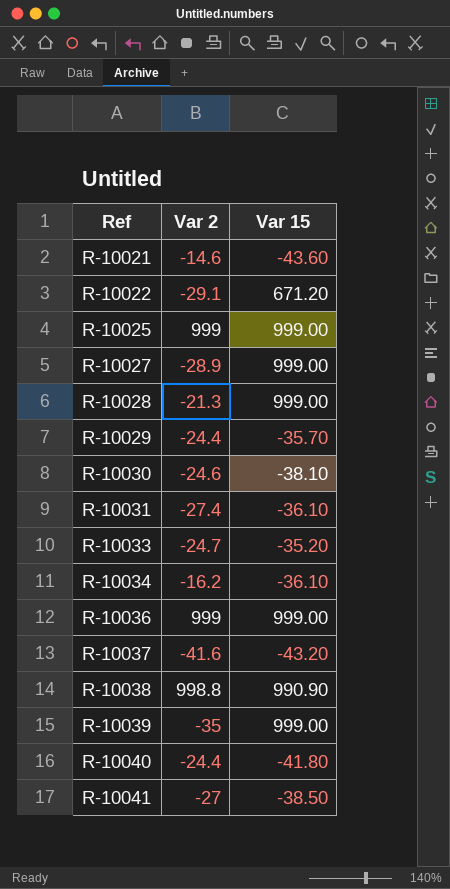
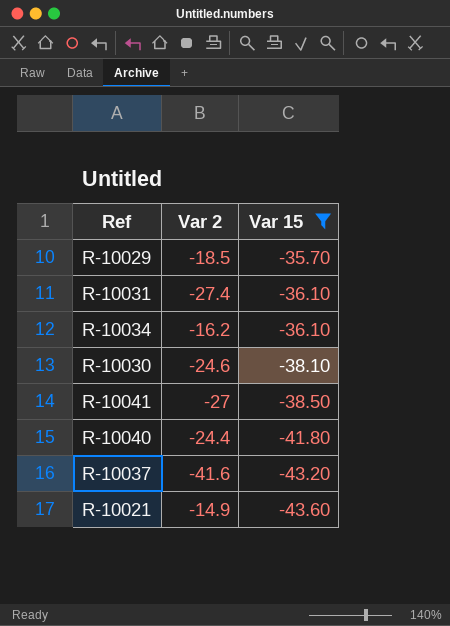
filter: none -> Var 15 <= -35.70
row order: Ref ascending -> Var 15 descending
R-10029 | Var 2: -24.4 -> -18.5
R-10021 | Var 2: -14.6 -> -14.9

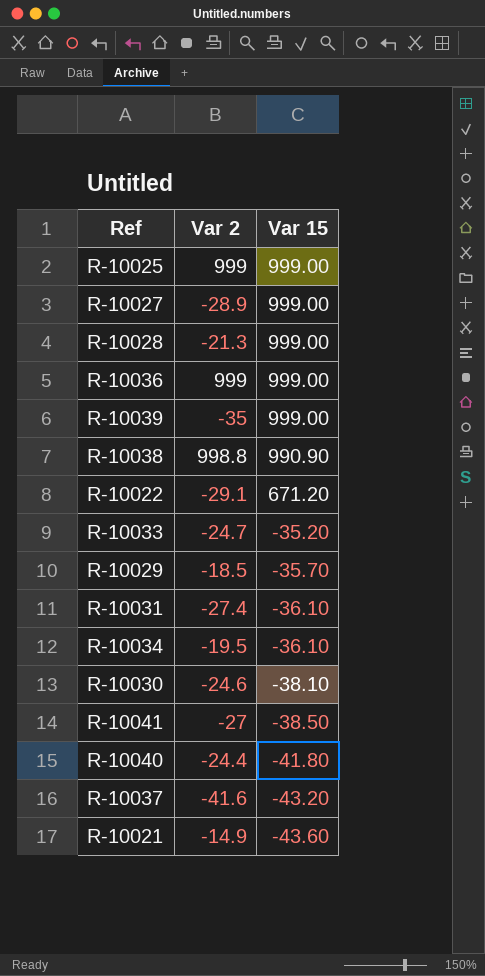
filter: Var 15 <= -35.70 -> none
R-10034 | Var 2: -16.2 -> -19.5

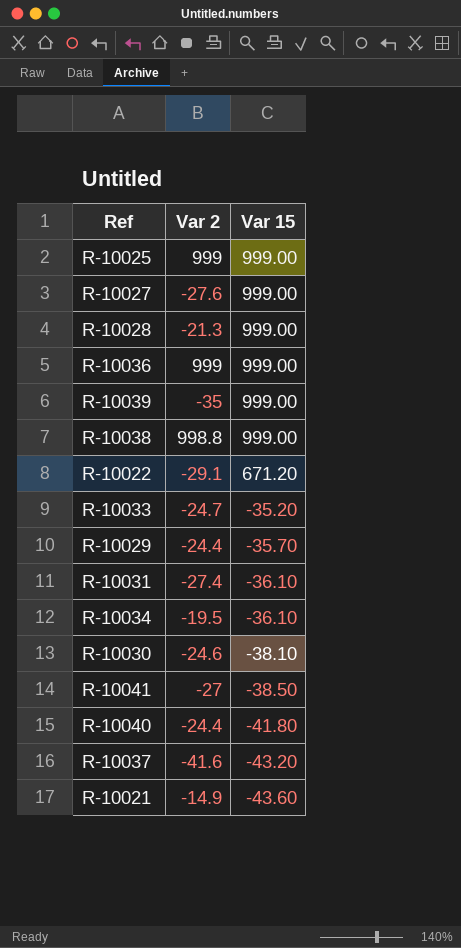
R-10027 | Var 2: -28.9 -> -27.6
R-10038 | Var 15: 990.90 -> 999.00
R-10029 | Var 2: -18.5 -> -24.4

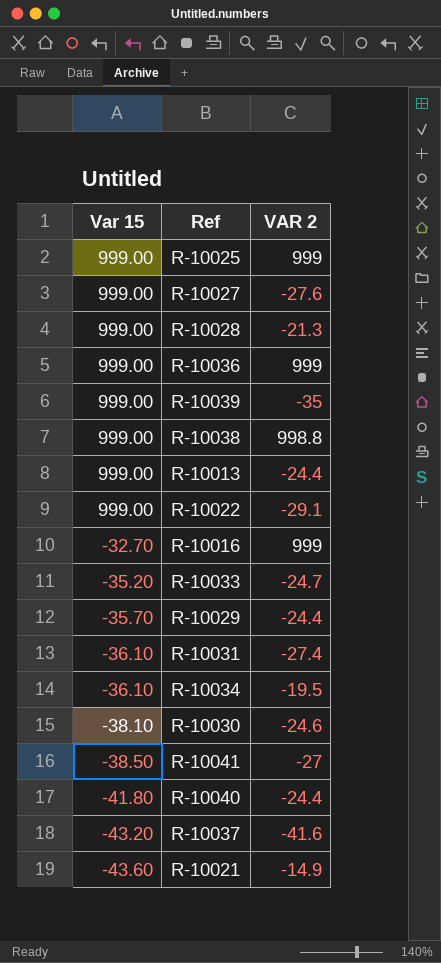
column Var 15 | position: 3 -> 1
column name: Var 2 -> VAR 2
row R-10013: none -> 999.00 | -24.4
R-10022 | Var 15: 671.20 -> 999.00
row R-10016: none -> -32.70 | 999

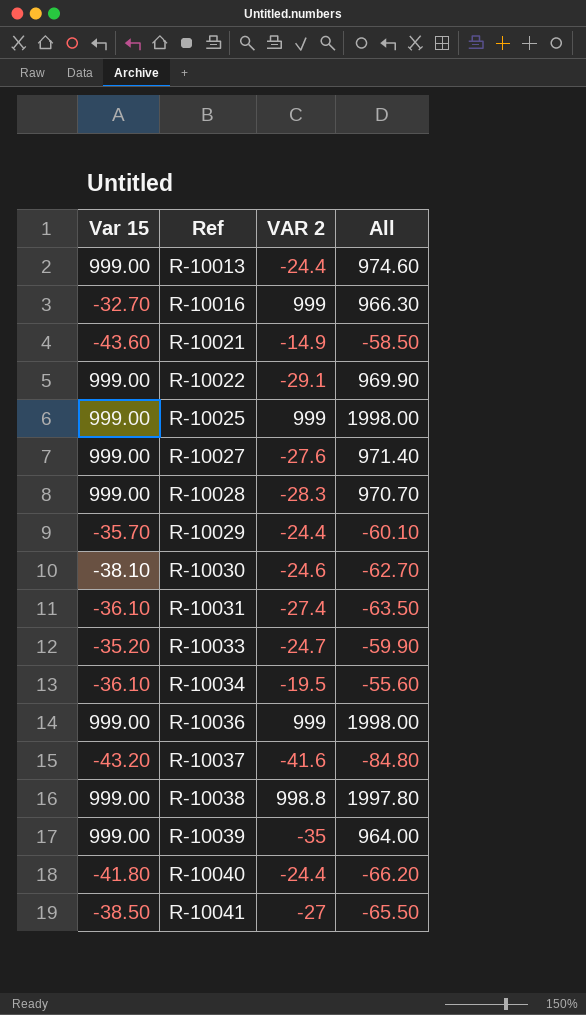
row order: Var 15 descending -> Ref ascending
column All | formula: none -> [Var 15] + [VAR 2]
R-10028 | VAR 2: -21.3 -> -28.3

